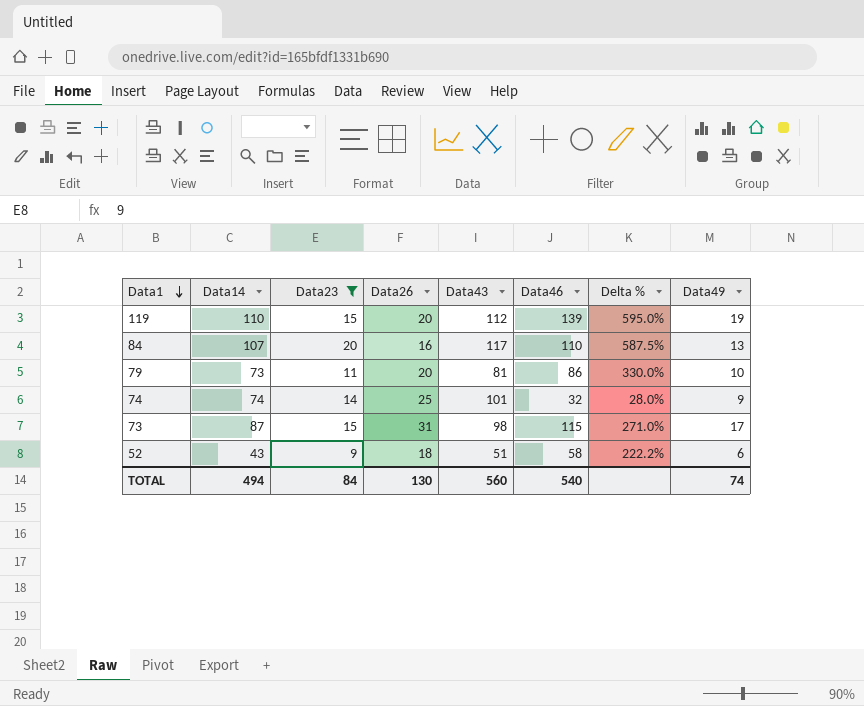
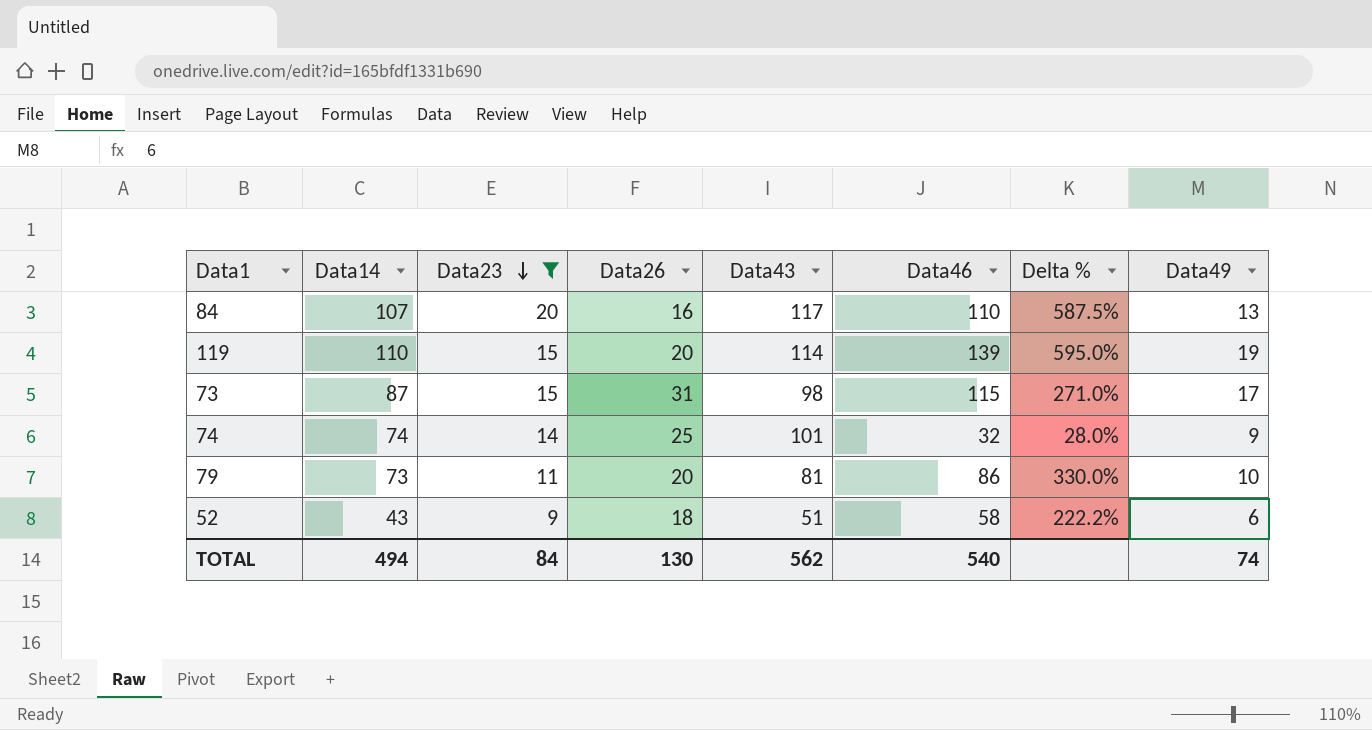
row order: Data1 descending -> Data23 descending
119 | Data43: 112 -> 114
TOTAL | Data43: 560 -> 562

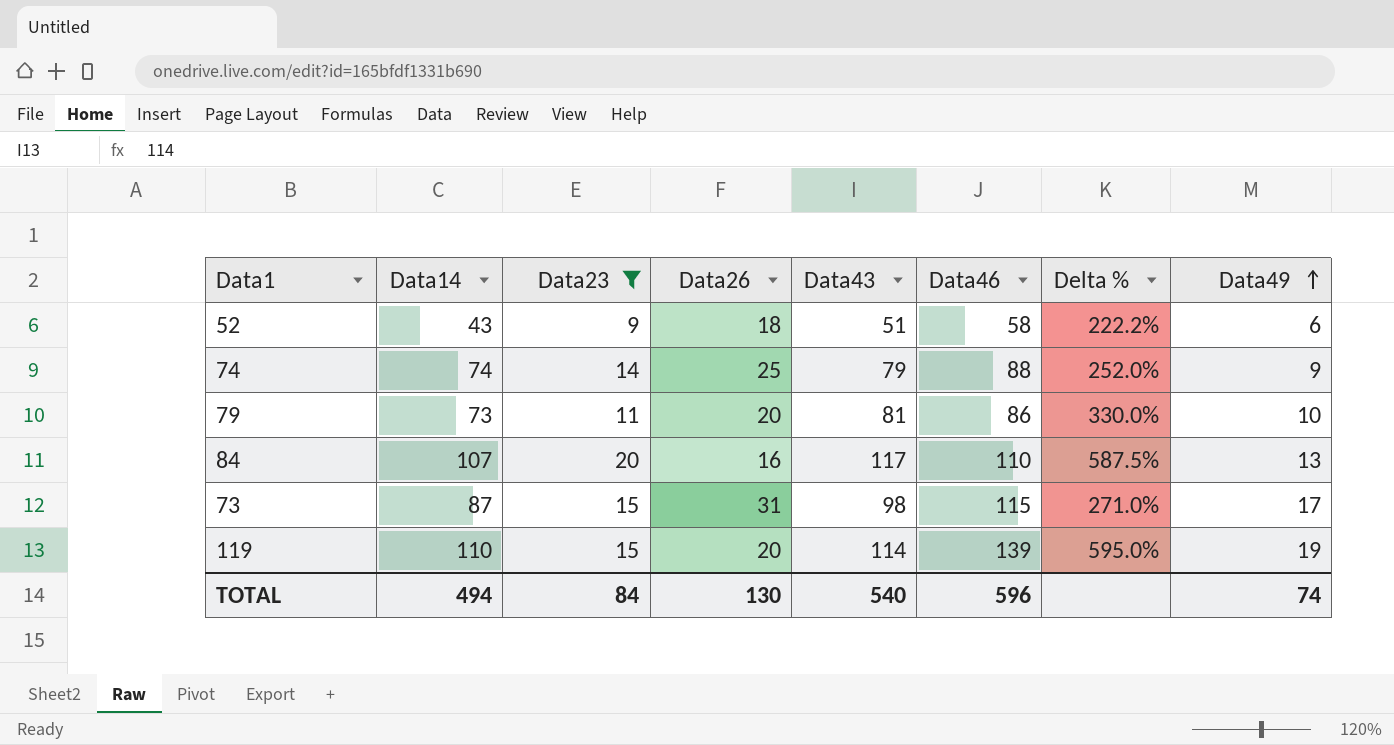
row order: Data23 descending -> Data49 ascending
74 | Data43: 101 -> 79
74 | Data46: 32 -> 88
74 | Delta %: 28.0% -> 252.0%
TOTAL | Data43: 562 -> 540
TOTAL | Data46: 540 -> 596

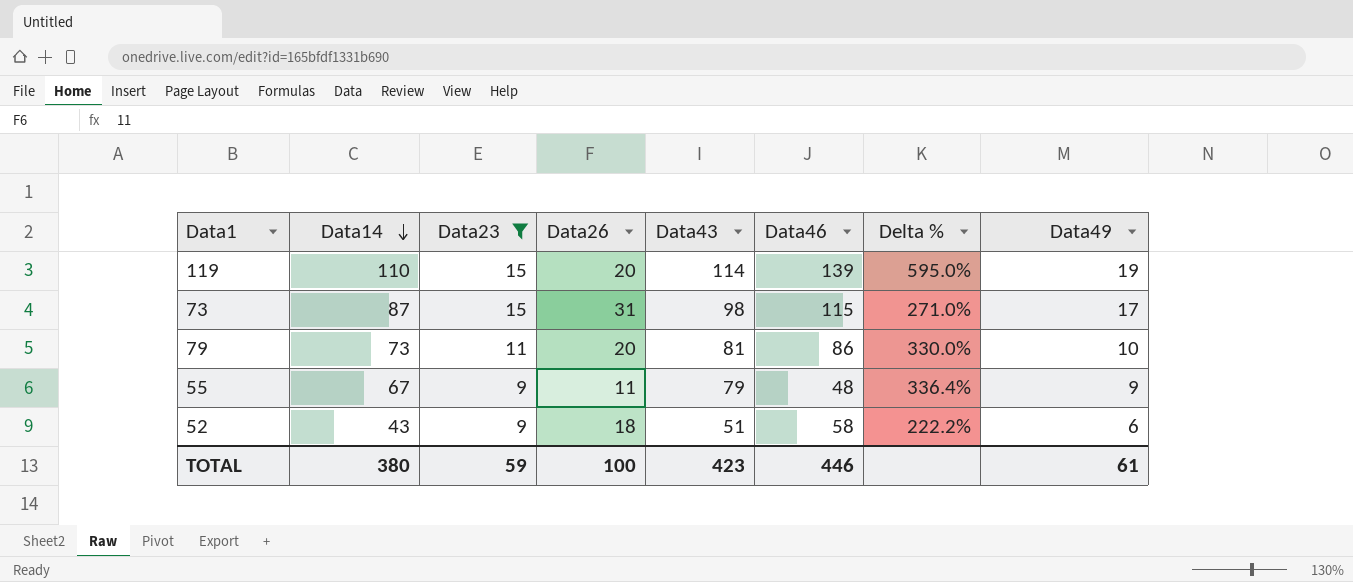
row order: Data49 ascending -> Data14 descending
row 74: 74 | 14 | 25 | 79 | 88 | 252.0% | 9 -> none
row 84: 107 | 20 | 16 | 117 | 110 | 587.5% | 13 -> none
row 55: none -> 67 | 9 | 11 | 79 | 48 | 336.4% | 9
TOTAL | Data14: 494 -> 380
TOTAL | Data23: 84 -> 59
TOTAL | Data26: 130 -> 100
TOTAL | Data43: 540 -> 423
TOTAL | Data46: 596 -> 446
TOTAL | Data49: 74 -> 61

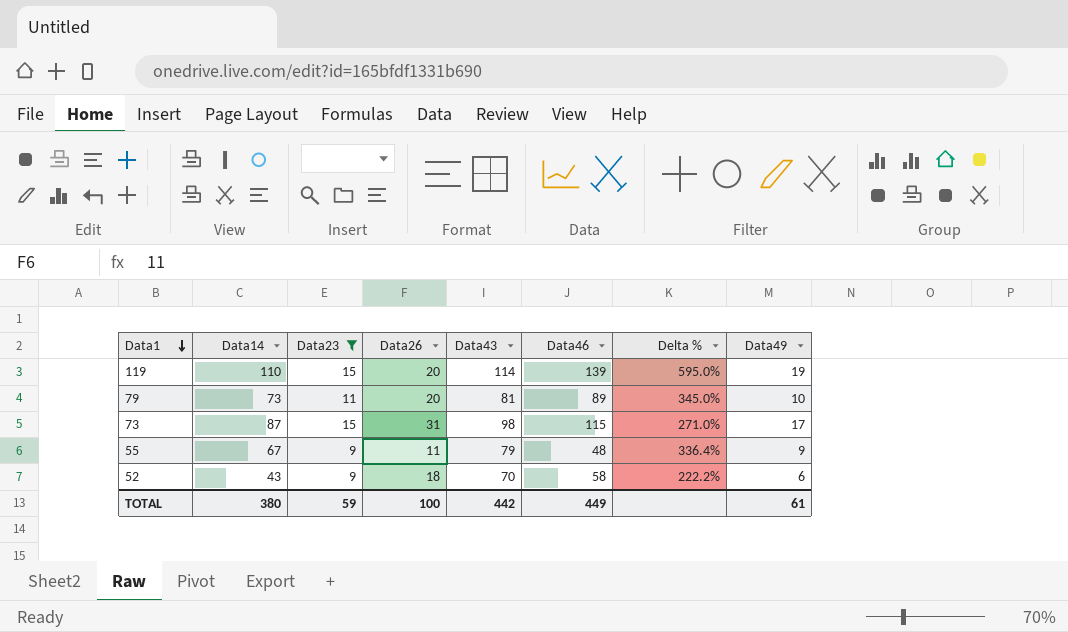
row order: Data14 descending -> Data1 descending
79 | Data46: 86 -> 89
79 | Delta %: 330.0% -> 345.0%
52 | Data43: 51 -> 70
TOTAL | Data43: 423 -> 442
TOTAL | Data46: 446 -> 449

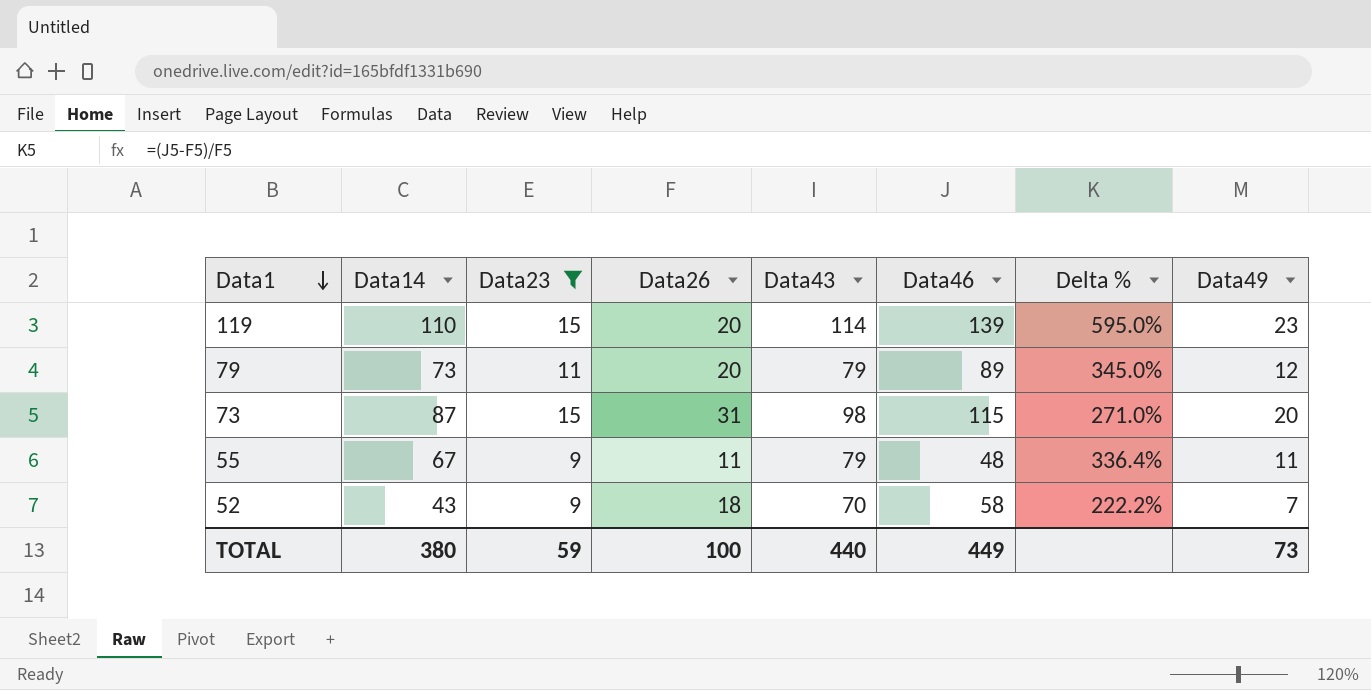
119 | Data49: 19 -> 23
79 | Data43: 81 -> 79
79 | Data49: 10 -> 12
73 | Data49: 17 -> 20
55 | Data49: 9 -> 11
52 | Data49: 6 -> 7
TOTAL | Data43: 442 -> 440
TOTAL | Data49: 61 -> 73

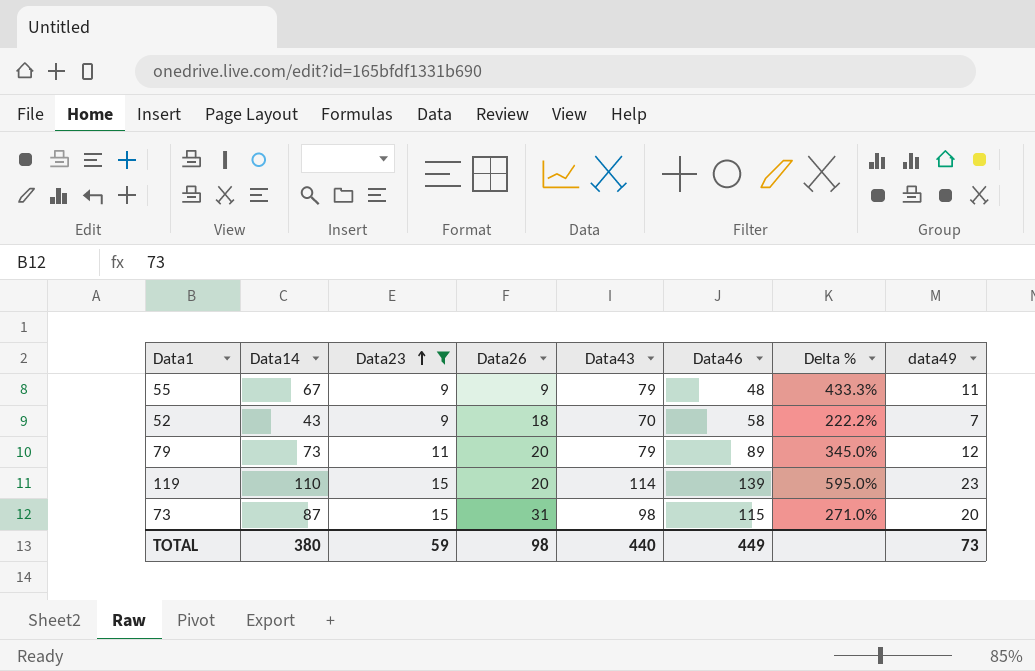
row order: Data1 descending -> Data23 ascending
column name: Data49 -> data49
55 | Data26: 11 -> 9
55 | Delta %: 336.4% -> 433.3%
TOTAL | Data26: 100 -> 98

